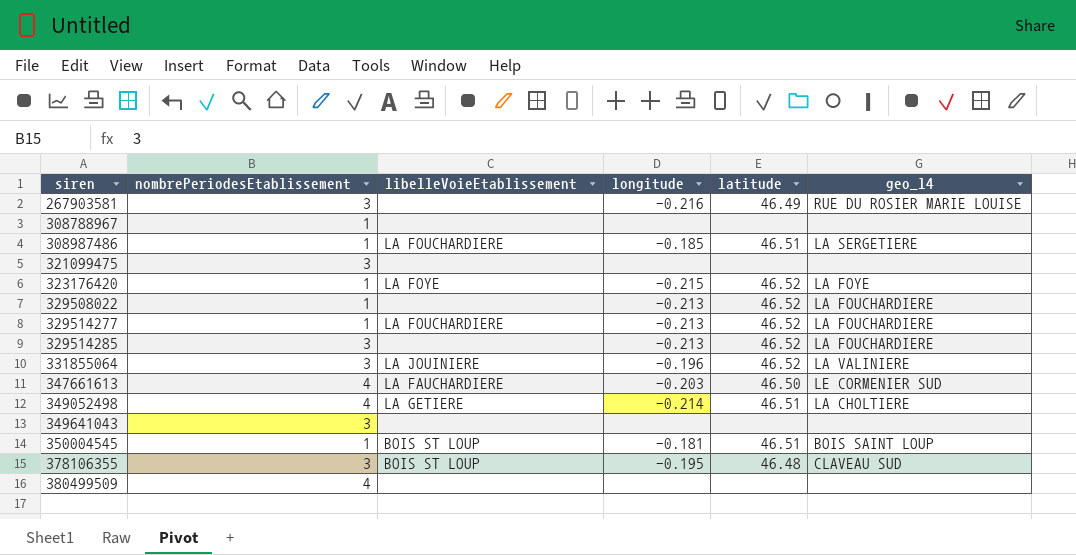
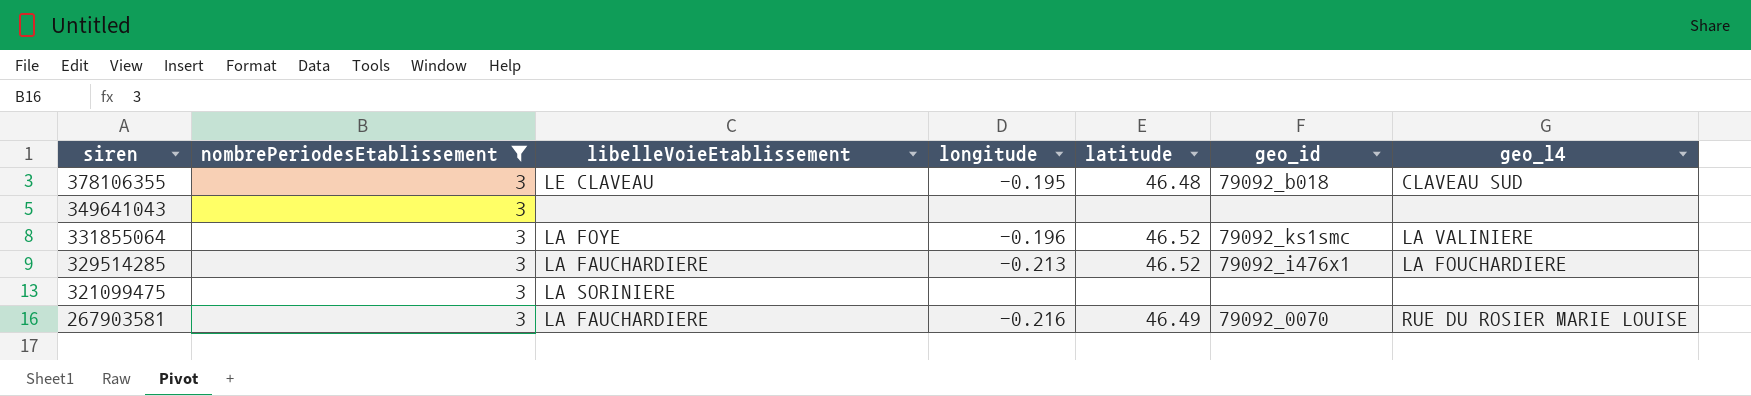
filter: none -> nombrePeriodesEtablissement = 3
row order: siren ascending -> siren descending
column geo_id | position: none -> 6
378106355 | libelleVoieEtablissement: BOIS ST LOUP -> LE CLAVEAU
331855064 | libelleVoieEtablissement: LA JOUINIERE -> LA FOYE
329514285 | libelleVoieEtablissement: none -> LA FAUCHARDIERE
321099475 | libelleVoieEtablissement: none -> LA SORINIERE
267903581 | libelleVoieEtablissement: none -> LA FAUCHARDIERE

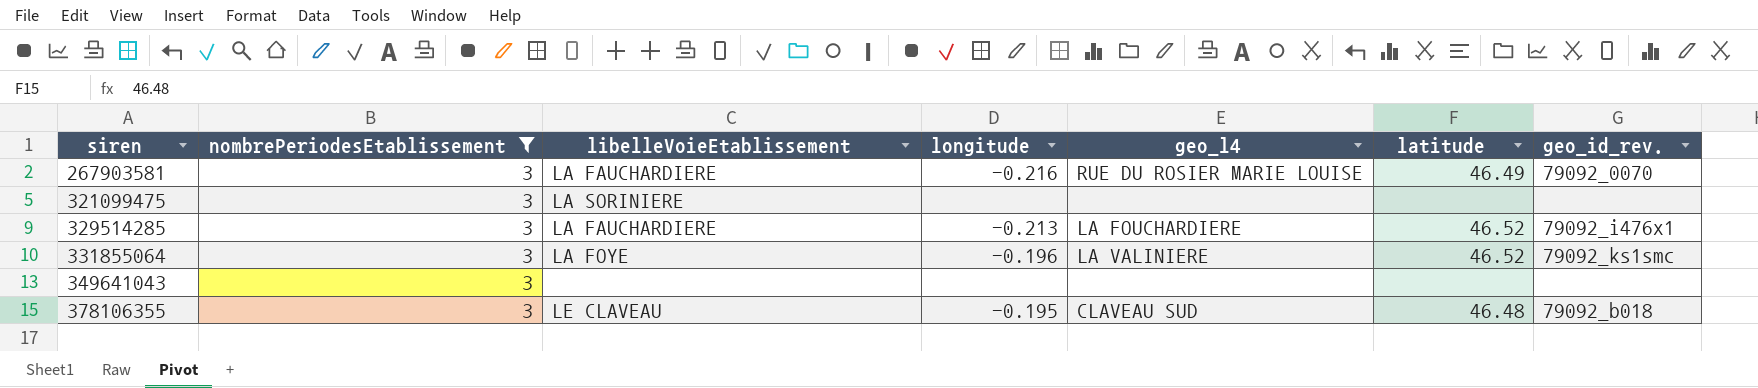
row order: siren descending -> siren ascending
column geo_l4 | position: 7 -> 5
column name: geo_id -> geo_id_rev.

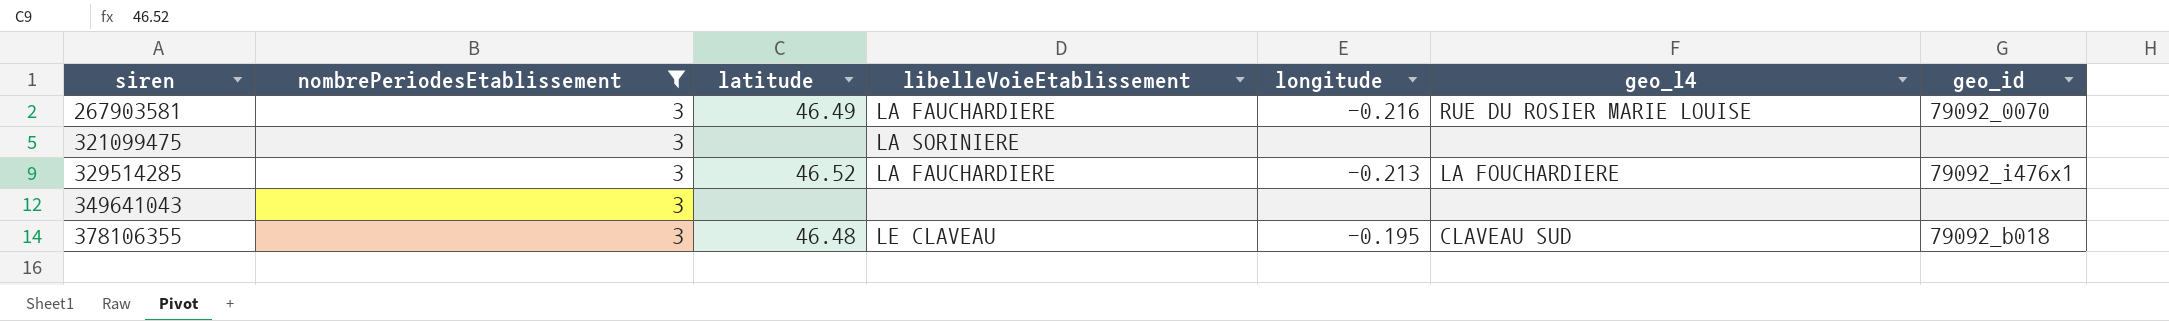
column latitude | position: 6 -> 3
column name: geo_id_rev. -> geo_id
row 331855064: 3 | LA FOYE | -0.196 | LA VALINIERE | 46.52 | 79092_ks1smc -> none

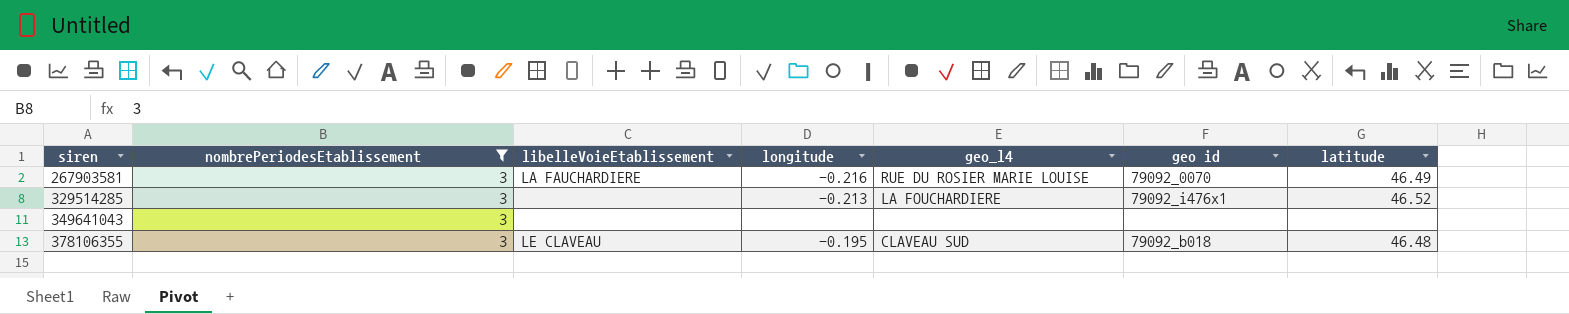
column name: geo_id -> geo id
column latitude | position: 3 -> 7
row 321099475: 3 | none | LA SORINIERE | none | none | none -> none
329514285 | libelleVoieEtablissement: LA FAUCHARDIERE -> none

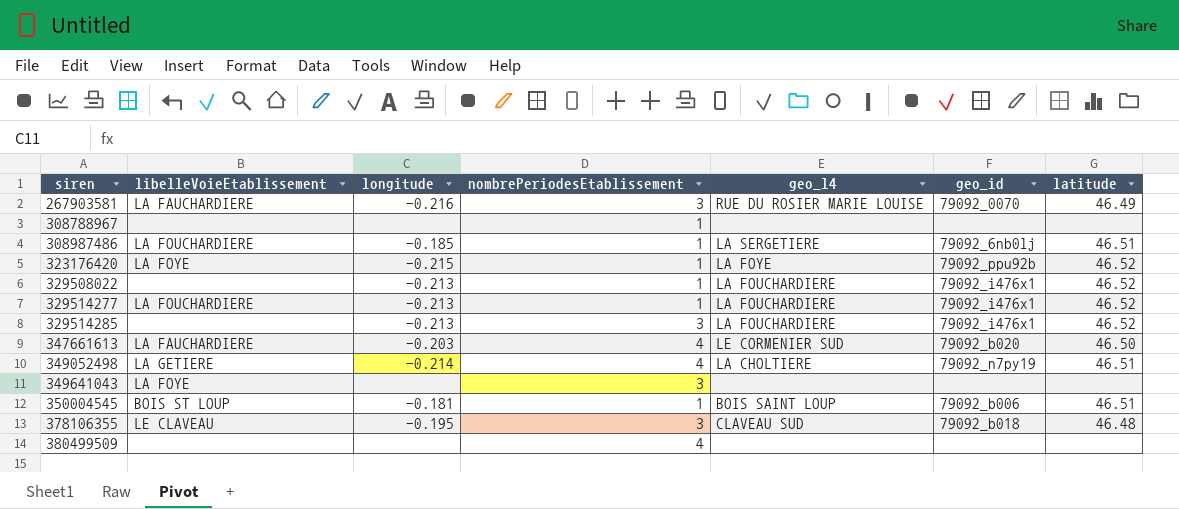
filter: nombrePeriodesEtablissement = 3 -> none
column nombrePeriodesEtablissement | position: 2 -> 4
column name: geo id -> geo_id
349641043 | libelleVoieEtablissement: none -> LA FOYE

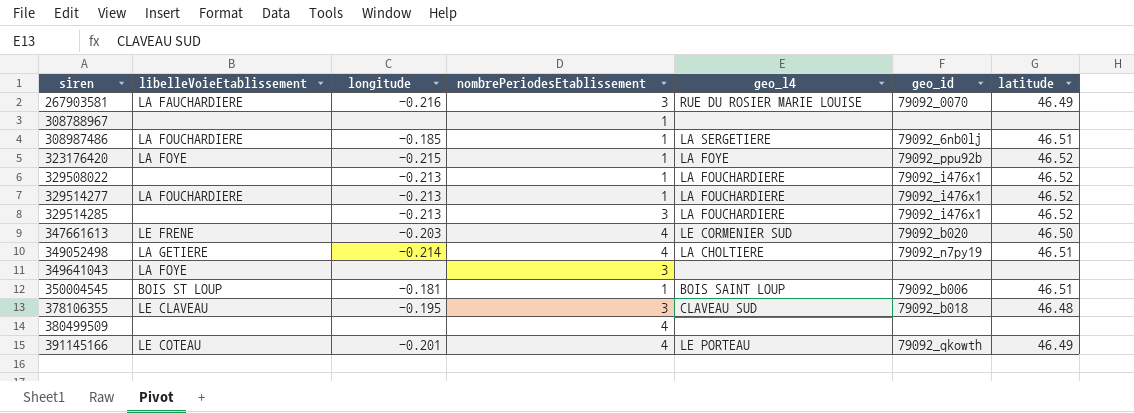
347661613 | libelleVoieEtablissement: LA FAUCHARDIERE -> LE FRENE
row 391145166: none -> LE COTEAU | -0.201 | 4 | LE PORTEAU | 79092_qkowth | 46.49

